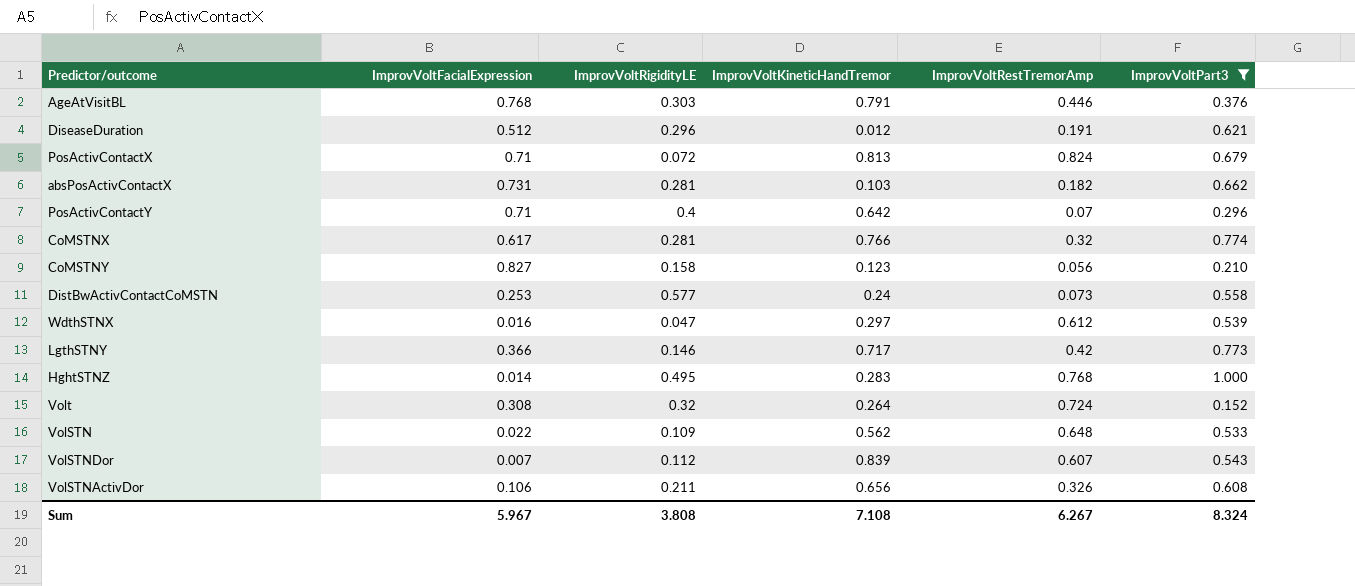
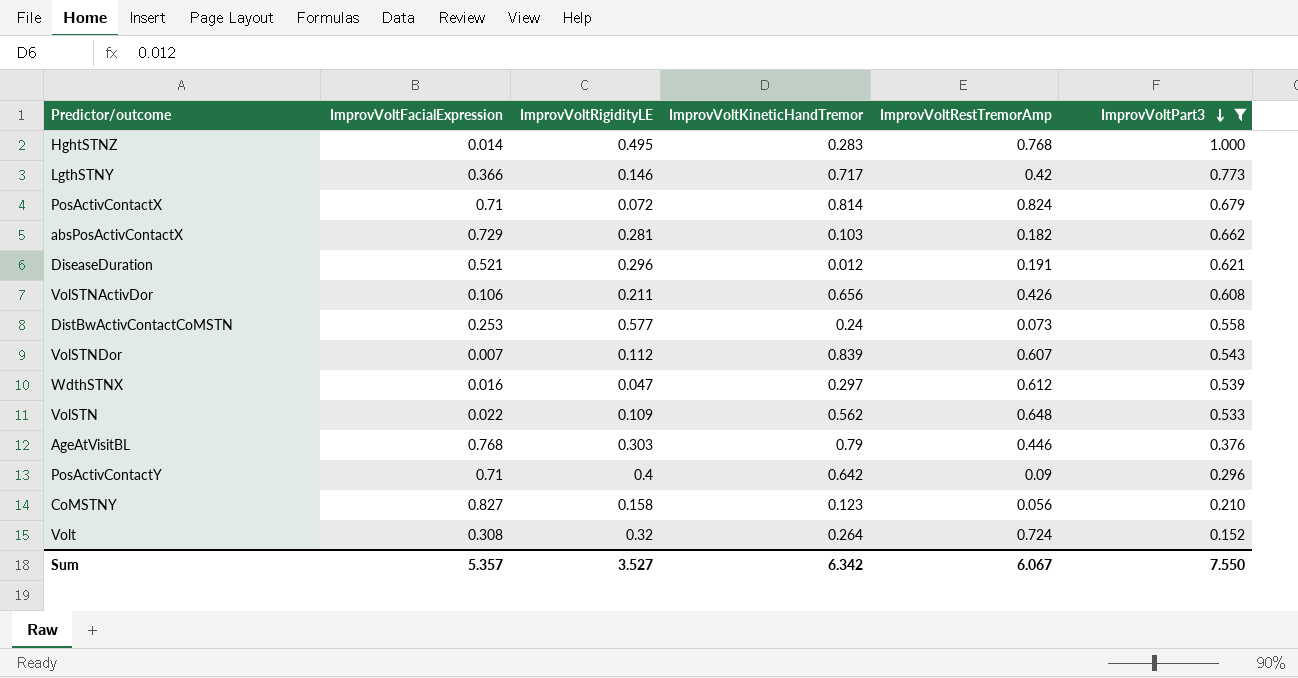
row order: none -> ImprovVoltPart3 descending
row CoMSTNX: 0.617 | 0.281 | 0.766 | 0.32 | 0.774 -> none
PosActivContactX | ImprovVoltKineticHandTremor: 0.813 -> 0.814
absPosActivContactX | ImprovVoltFacialExpression: 0.731 -> 0.729
DiseaseDuration | ImprovVoltFacialExpression: 0.512 -> 0.521
VolSTNActivDor | ImprovVoltRestTremorAmp: 0.326 -> 0.426
AgeAtVisitBL | ImprovVoltKineticHandTremor: 0.791 -> 0.79
PosActivContactY | ImprovVoltRestTremorAmp: 0.07 -> 0.09
Sum | ImprovVoltFacialExpression: 5.967 -> 5.357
Sum | ImprovVoltRigidityLE: 3.808 -> 3.527
Sum | ImprovVoltKineticHandTremor: 7.108 -> 6.342
Sum | ImprovVoltRestTremorAmp: 6.267 -> 6.067
Sum | ImprovVoltPart3: 8.324 -> 7.550

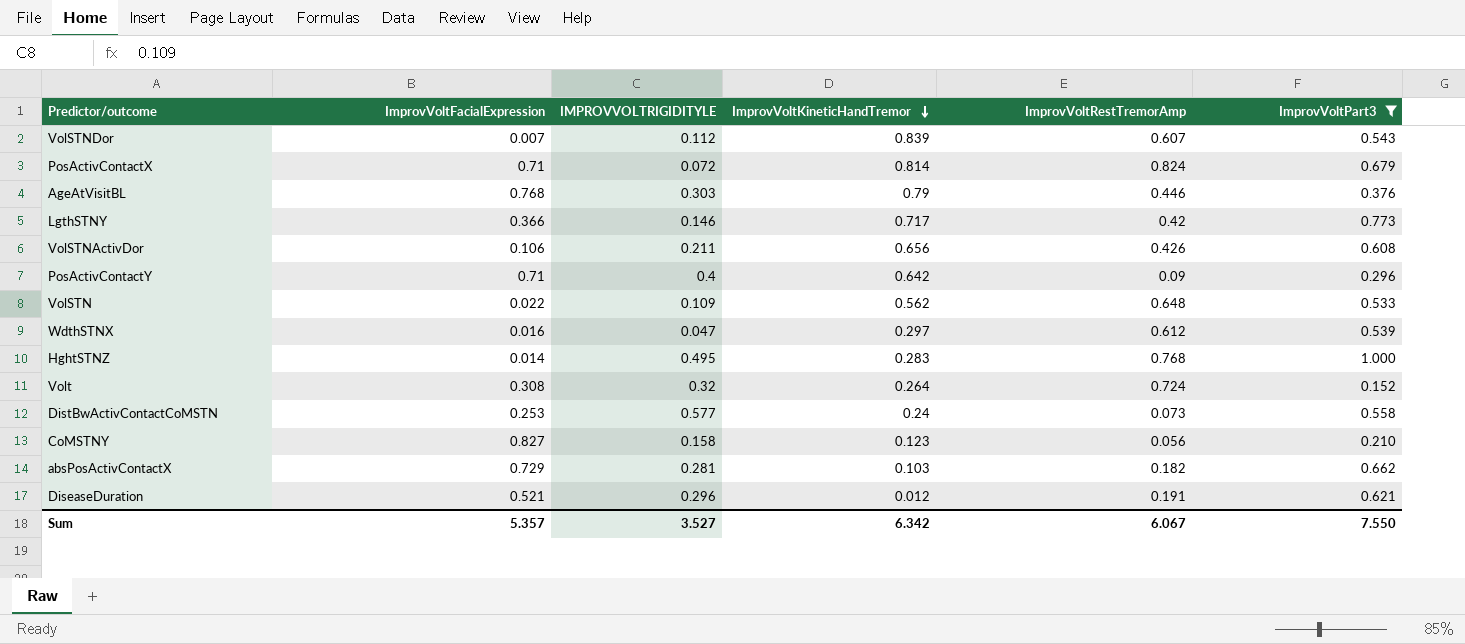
row order: ImprovVoltPart3 descending -> ImprovVoltKineticHandTremor descending
column name: ImprovVoltRigidityLE -> IMPROVVOLTRIGIDITYLE

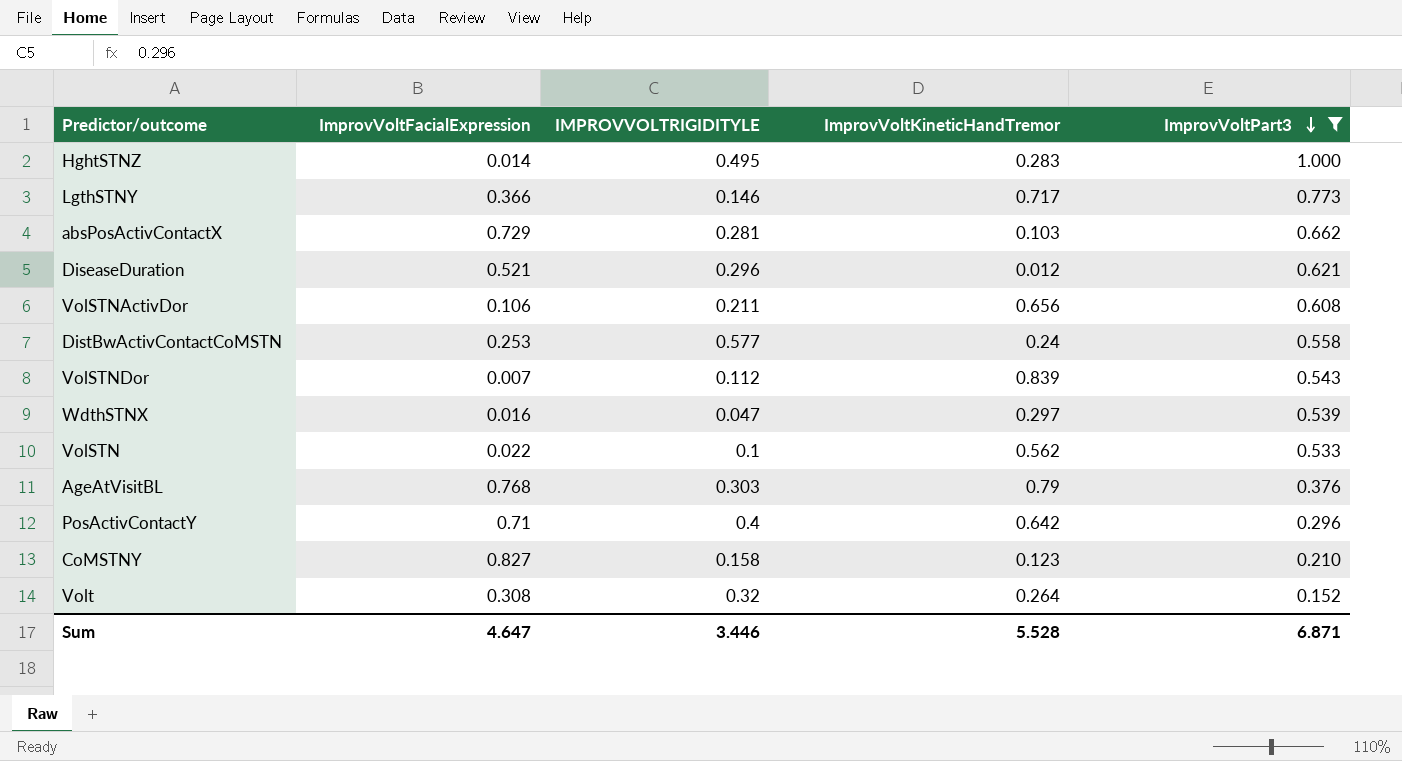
row order: ImprovVoltKineticHandTremor descending -> ImprovVoltPart3 descending
column ImprovVoltRestTremorAmp | position: 5 -> none
row PosActivContactX: 0.71 | 0.072 | 0.814 | 0.824 | 0.679 -> none
VolSTN | IMPROVVOLTRIGIDITYLE: 0.109 -> 0.1
Sum | ImprovVoltFacialExpression: 5.357 -> 4.647
Sum | IMPROVVOLTRIGIDITYLE: 3.527 -> 3.446
Sum | ImprovVoltKineticHandTremor: 6.342 -> 5.528
Sum | ImprovVoltPart3: 7.550 -> 6.871

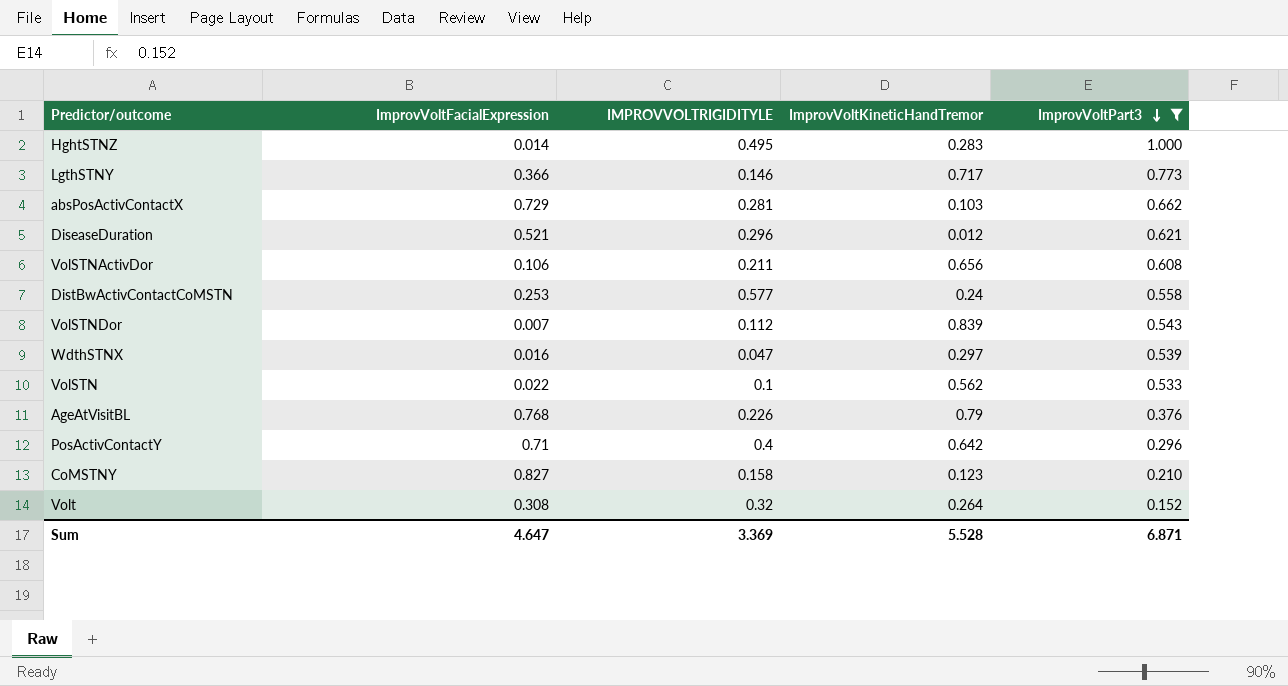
AgeAtVisitBL | IMPROVVOLTRIGIDITYLE: 0.303 -> 0.226
Sum | IMPROVVOLTRIGIDITYLE: 3.446 -> 3.369

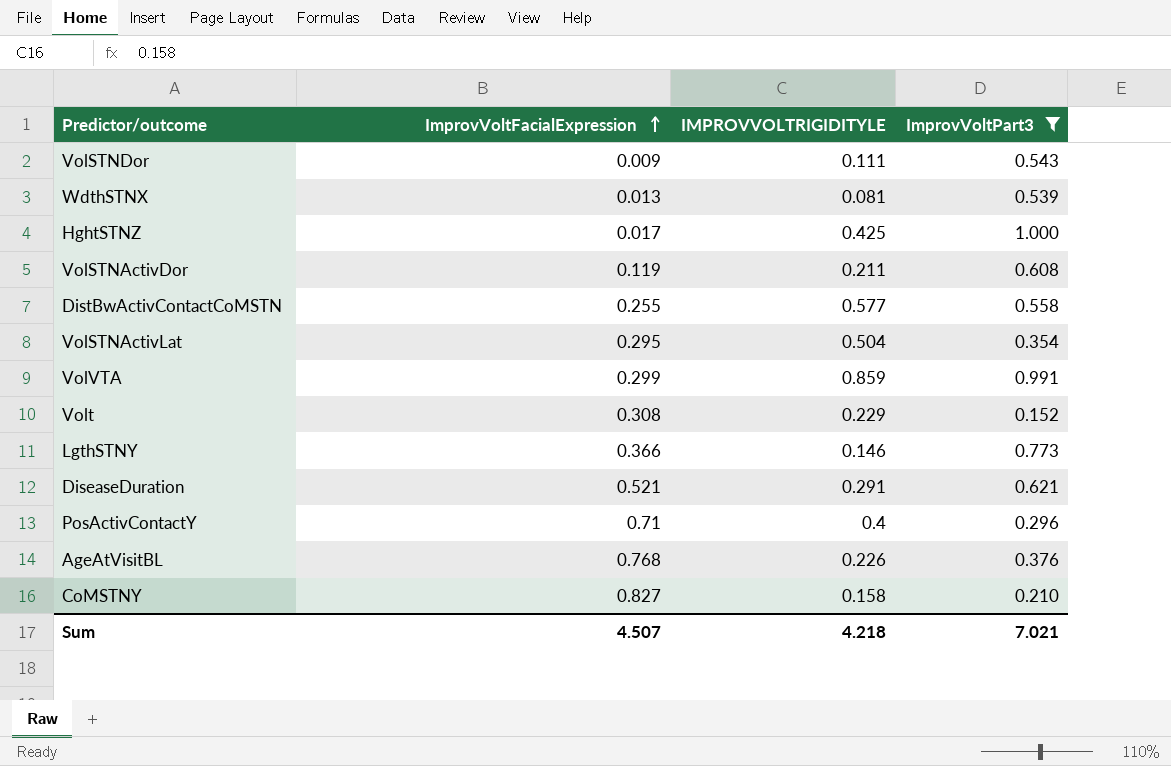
row order: ImprovVoltPart3 descending -> ImprovVoltFacialExpression ascending
column ImprovVoltKineticHandTremor | position: 4 -> none
row absPosActivContactX: 0.729 | 0.281 | 0.103 | 0.662 -> none
row VolSTN: 0.022 | 0.1 | 0.562 | 0.533 -> none
VolSTNDor | ImprovVoltFacialExpression: 0.007 -> 0.009
VolSTNDor | IMPROVVOLTRIGIDITYLE: 0.112 -> 0.111
WdthSTNX | ImprovVoltFacialExpression: 0.016 -> 0.013
WdthSTNX | IMPROVVOLTRIGIDITYLE: 0.047 -> 0.081
HghtSTNZ | ImprovVoltFacialExpression: 0.014 -> 0.017
HghtSTNZ | IMPROVVOLTRIGIDITYLE: 0.495 -> 0.425
VolSTNActivDor | ImprovVoltFacialExpression: 0.106 -> 0.119
DistBwActivContactCoMSTN | ImprovVoltFacialExpression: 0.253 -> 0.255
row VolSTNActivLat: none -> 0.295 | 0.504 | 0.354
row VolVTA: none -> 0.299 | 0.859 | 0.991
Volt | IMPROVVOLTRIGIDITYLE: 0.32 -> 0.229
DiseaseDuration | IMPROVVOLTRIGIDITYLE: 0.296 -> 0.291
Sum | ImprovVoltFacialExpression: 4.647 -> 4.507
Sum | IMPROVVOLTRIGIDITYLE: 3.369 -> 4.218
Sum | ImprovVoltPart3: 6.871 -> 7.021

